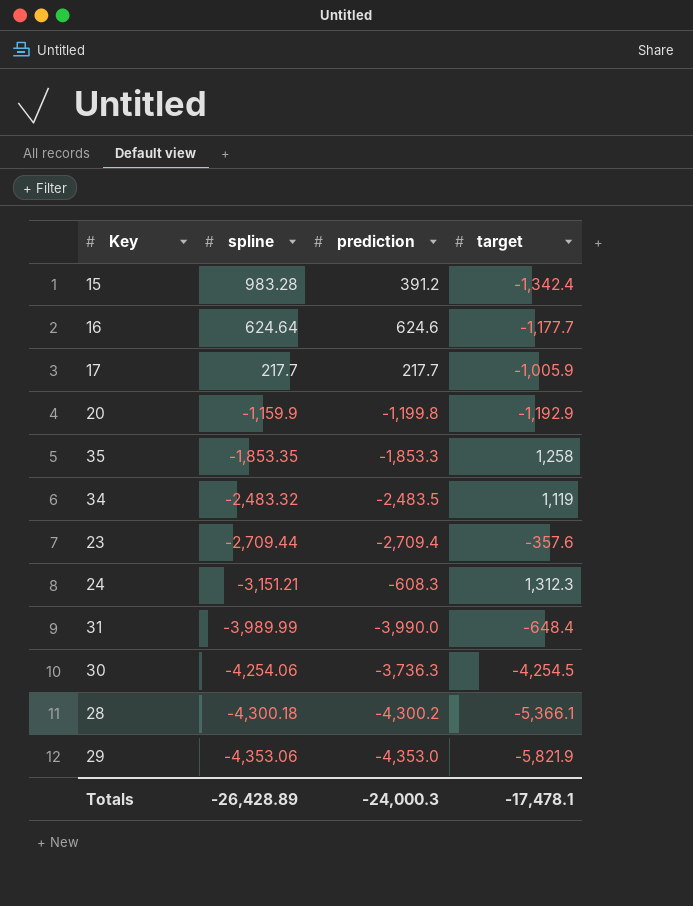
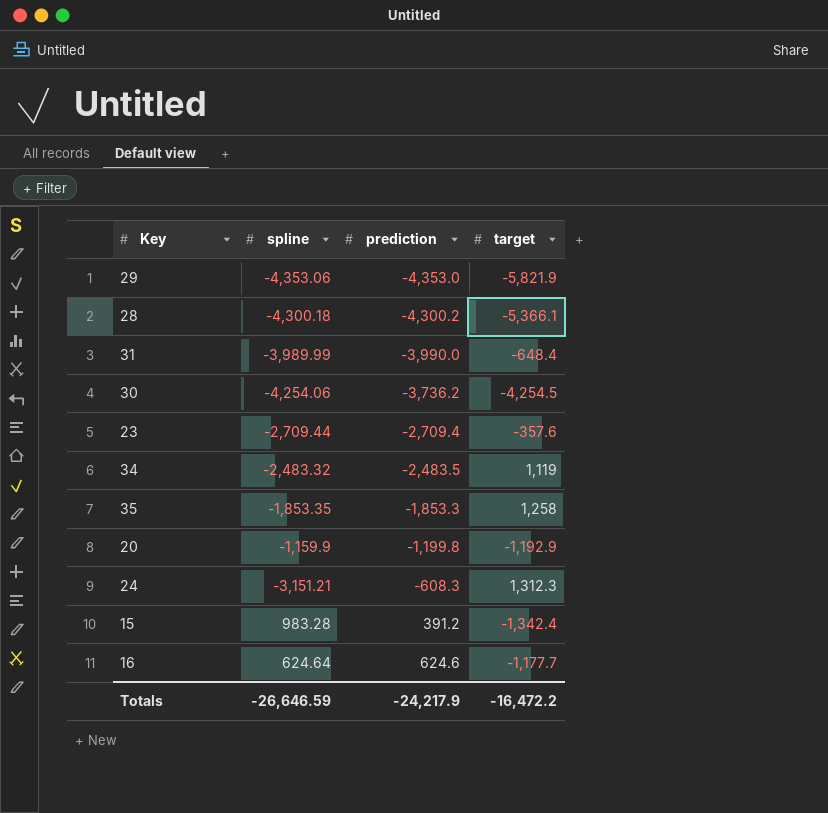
row order: spline descending -> prediction ascending
row 17: 217.7 | 217.7 | -1,005.9 -> none
30 | prediction: -3,736.3 -> -3,736.2
Totals | spline: -26,428.89 -> -26,646.59
Totals | prediction: -24,000.3 -> -24,217.9
Totals | target: -17,478.1 -> -16,472.2

